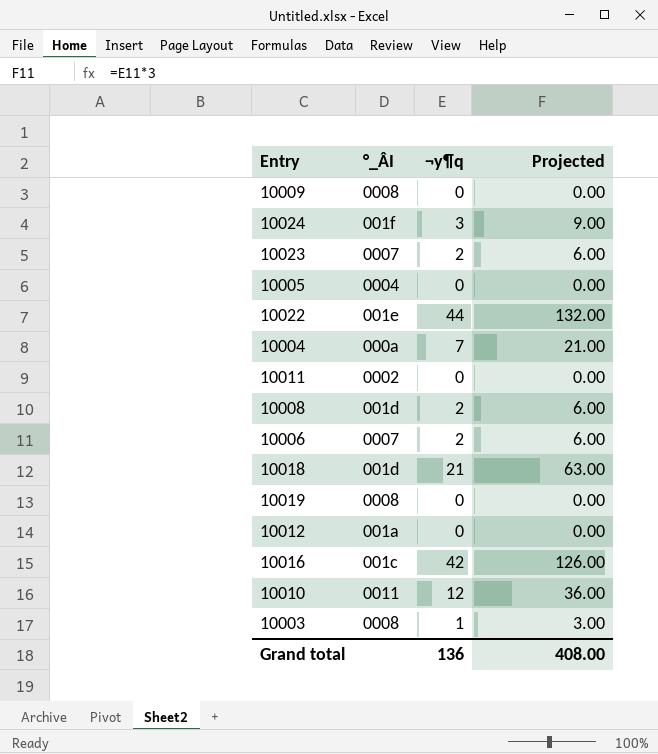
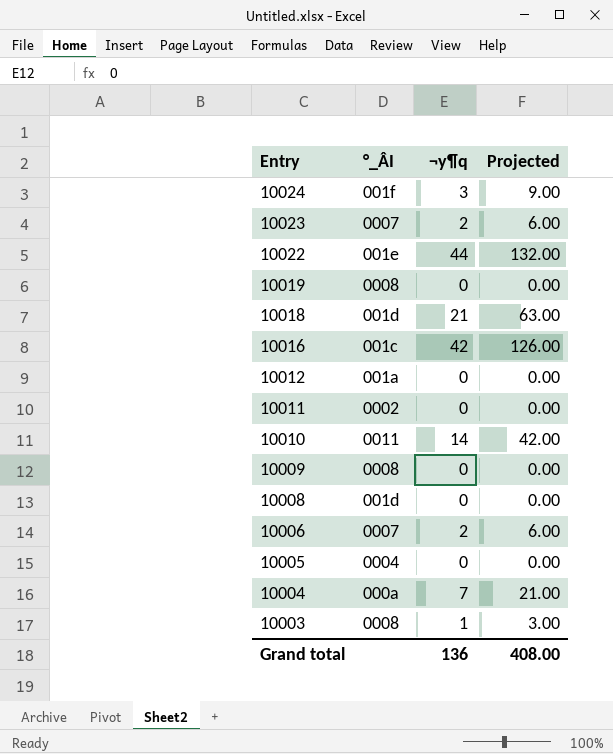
row order: none -> Entry descending
10010 | ¬y¶q: 12 -> 14
10010 | Projected: 36.00 -> 42.00
10008 | ¬y¶q: 2 -> 0
10008 | Projected: 6.00 -> 0.00

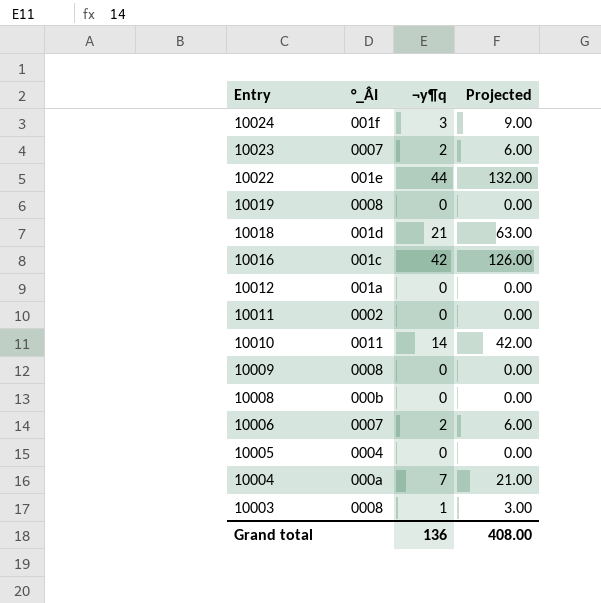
10008 | °_ÂI: 001d -> 000b

